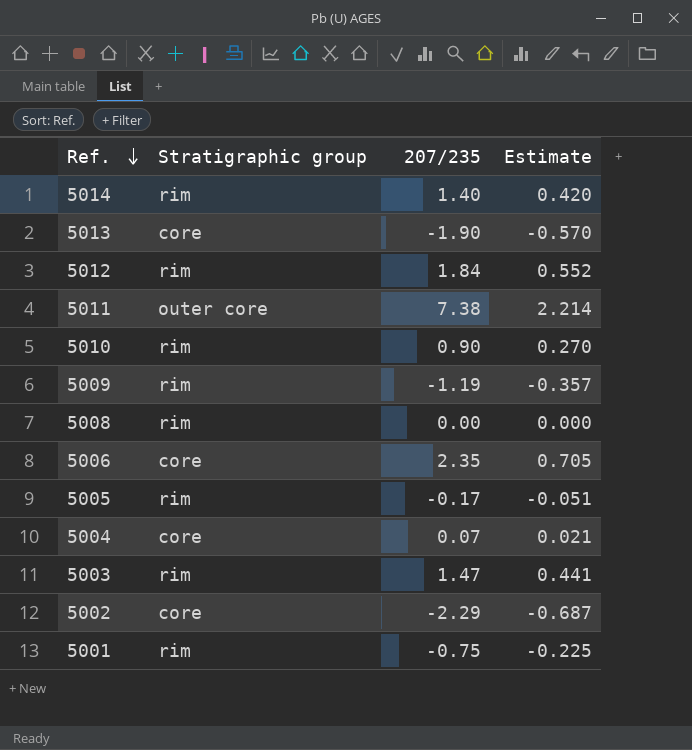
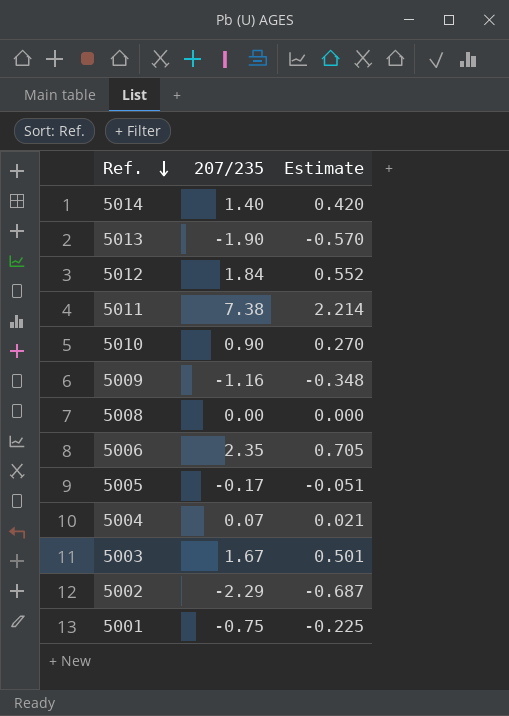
column Stratigraphic group | position: 2 -> none
5009 | 207/235: -1.19 -> -1.16
5009 | Estimate: -0.357 -> -0.348
5003 | 207/235: 1.47 -> 1.67
5003 | Estimate: 0.441 -> 0.501

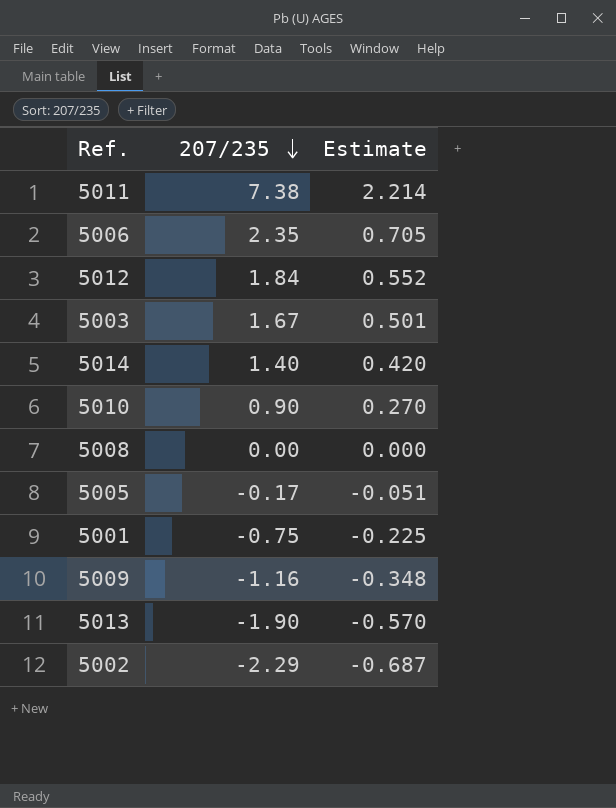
row order: Ref. descending -> 207/235 descending
row 5004: 0.07 | 0.021 -> none

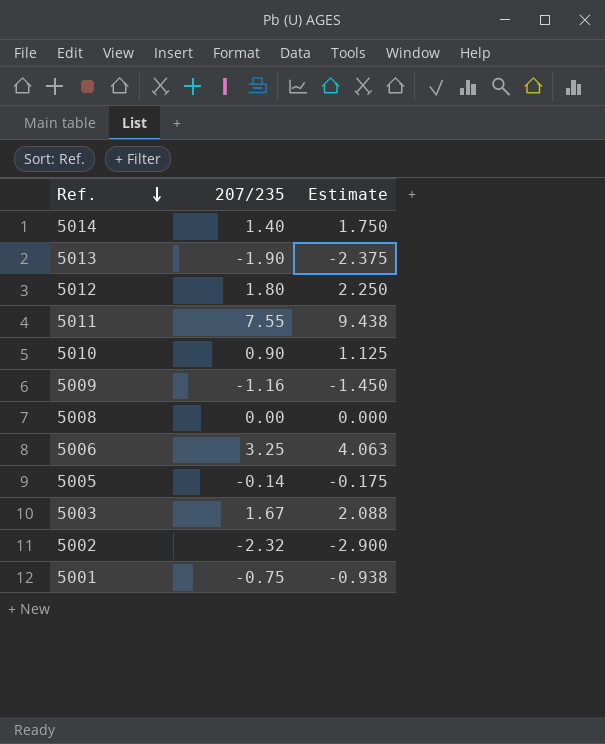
row order: 207/235 descending -> Ref. descending
column Estimate | formula: [207/235] * 0.3 -> [207/235] * 1.25
5012 | 207/235: 1.84 -> 1.80
5011 | 207/235: 7.38 -> 7.55
5006 | 207/235: 2.35 -> 3.25
5005 | 207/235: -0.17 -> -0.14
5002 | 207/235: -2.29 -> -2.32

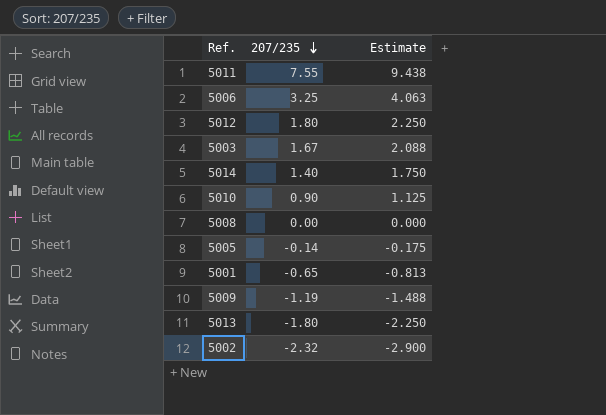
row order: Ref. descending -> 207/235 descending
5001 | 207/235: -0.75 -> -0.65
5001 | Estimate: -0.938 -> -0.813
5009 | 207/235: -1.16 -> -1.19
5009 | Estimate: -1.450 -> -1.488
5013 | 207/235: -1.90 -> -1.80
5013 | Estimate: -2.375 -> -2.250

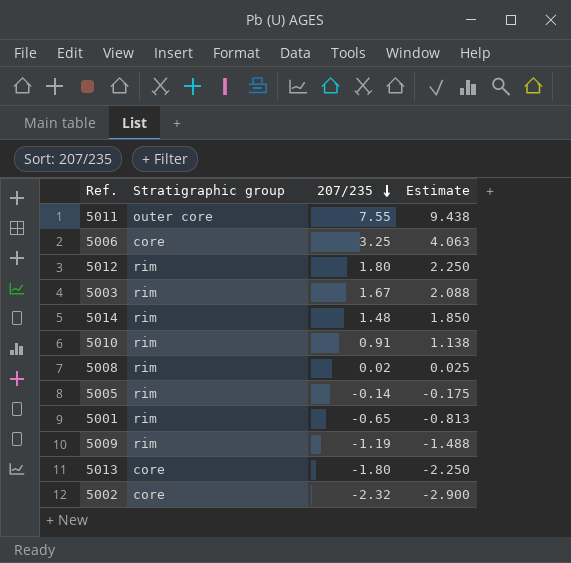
column Stratigraphic group | position: none -> 2
5014 | 207/235: 1.40 -> 1.48
5014 | Estimate: 1.750 -> 1.850
5010 | 207/235: 0.90 -> 0.91
5010 | Estimate: 1.125 -> 1.138
5008 | 207/235: 0.00 -> 0.02
5008 | Estimate: 0.000 -> 0.025

